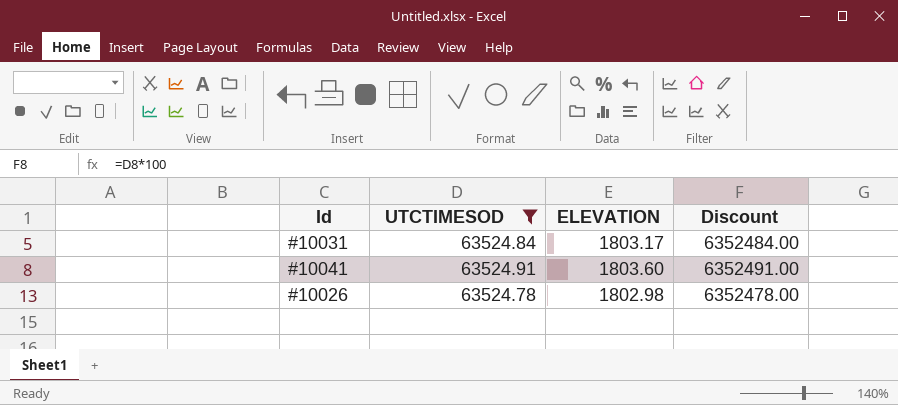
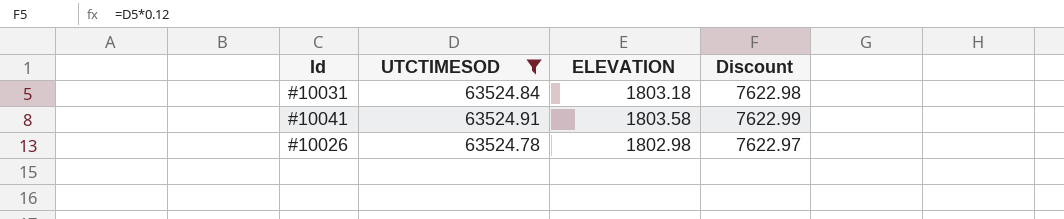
column Discount | formula: [UTCTIMESOD] * 100 -> [UTCTIMESOD] * 0.12
#10031 | ELEVATION: 1803.17 -> 1803.18
#10041 | ELEVATION: 1803.60 -> 1803.58

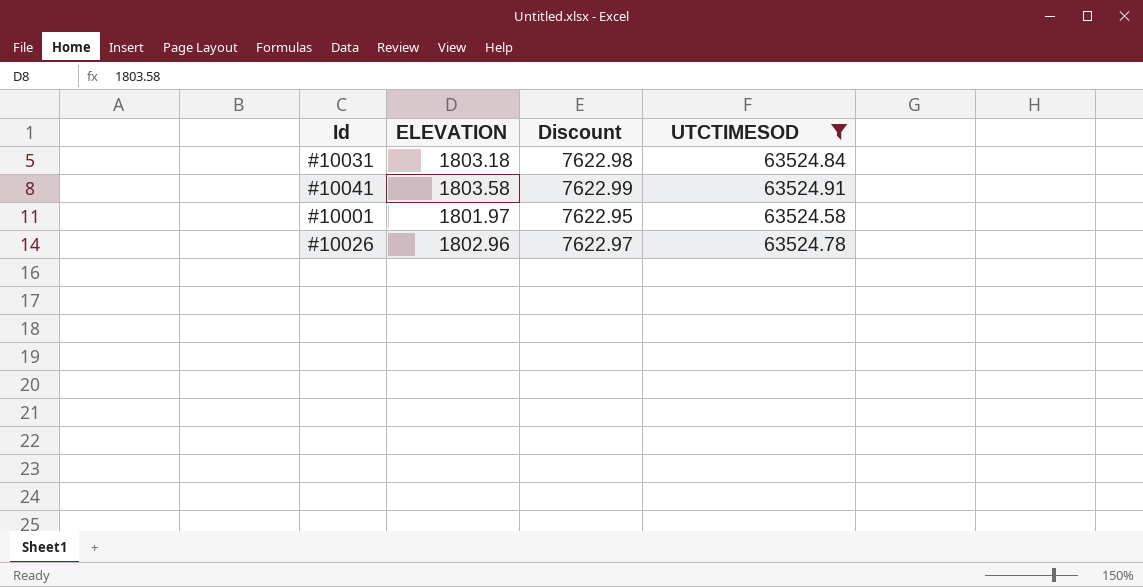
column UTCTIMESOD | position: 2 -> 4
row #10001: none -> 1801.97 | 7622.95 | 63524.58
#10026 | ELEVATION: 1802.98 -> 1802.96

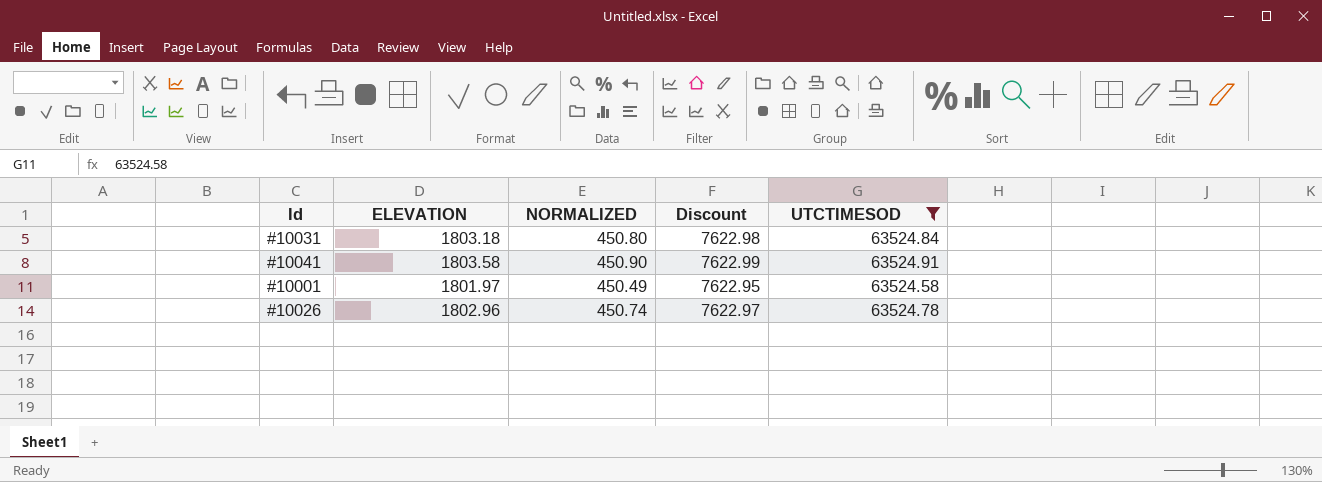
column NORMALIZED | formula: none -> [ELEVATION] * 0.25

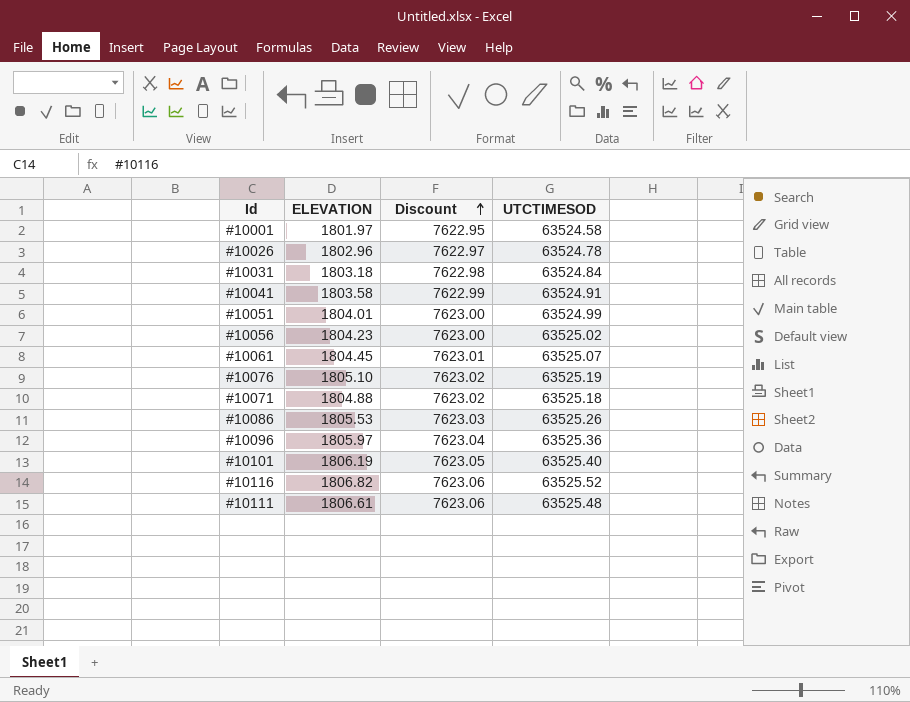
filter: UTCTIMESOD <= 63524.91 -> none
row order: none -> Discount ascending
column NORMALIZED | formula: [ELEVATION] * 0.25 -> none

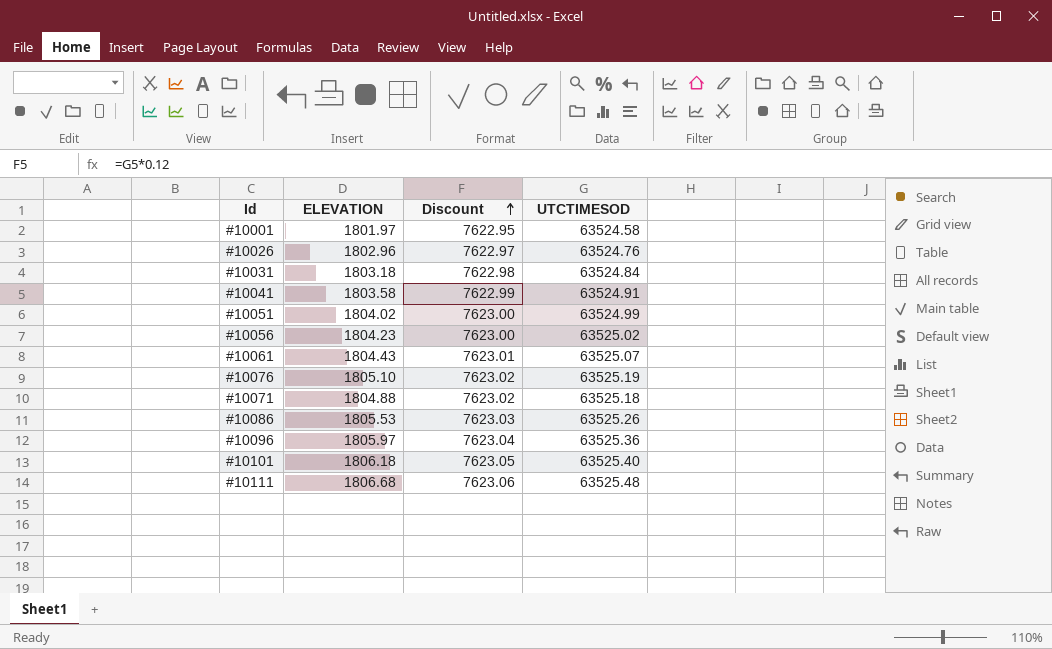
row #10116: 1806.82 | 7623.06 | 63525.52 -> none
#10026 | UTCTIMESOD: 63524.78 -> 63524.76
#10051 | ELEVATION: 1804.01 -> 1804.02
#10061 | ELEVATION: 1804.45 -> 1804.43
#10101 | ELEVATION: 1806.19 -> 1806.18
#10111 | ELEVATION: 1806.61 -> 1806.68

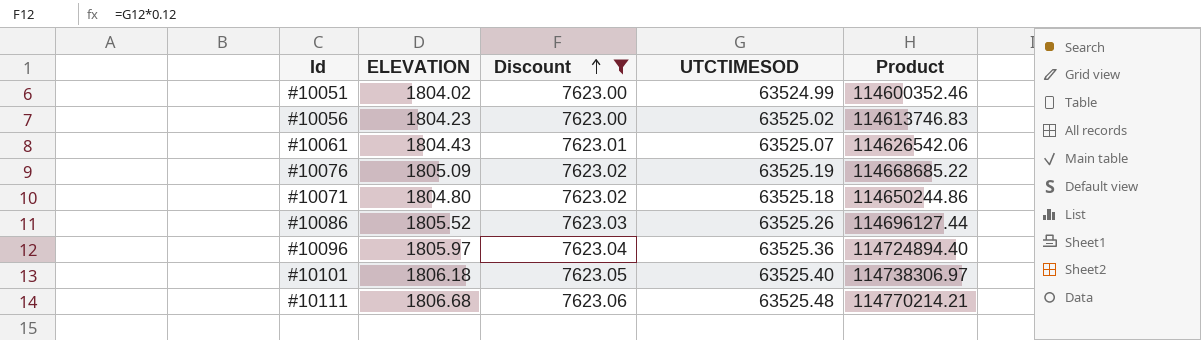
filter: none -> Discount >= 7623.00
column Product | formula: none -> [ELEVATION] * [UTCTIMESOD]
#10076 | ELEVATION: 1805.10 -> 1805.09
#10071 | ELEVATION: 1804.88 -> 1804.80
#10086 | ELEVATION: 1805.53 -> 1805.52

